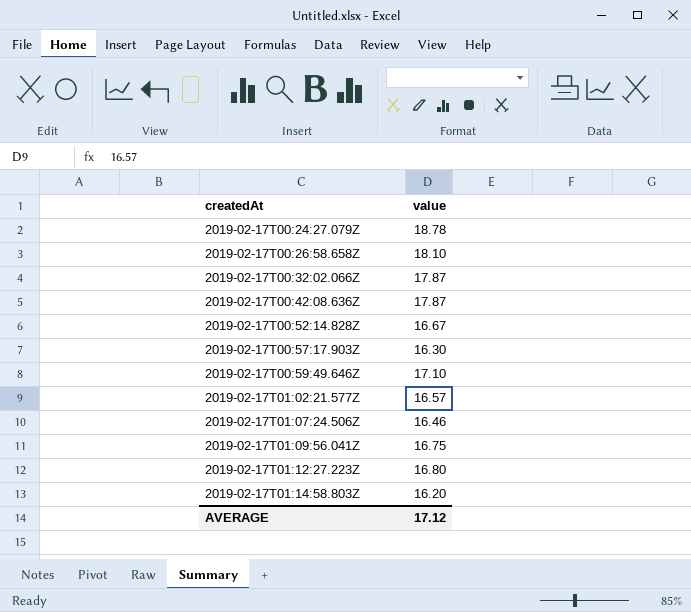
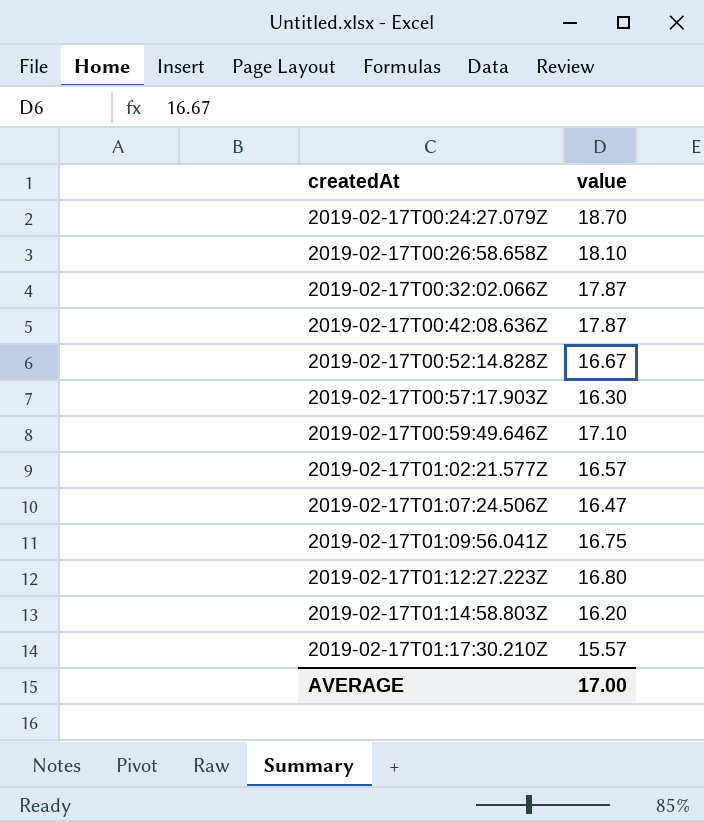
2019-02-17T00:24:27.079Z | value: 18.78 -> 18.70
2019-02-17T01:07:24.506Z | value: 16.46 -> 16.47
row 2019-02-17T01:17:30.210Z: none -> 15.57
AVERAGE | value: 17.12 -> 17.00

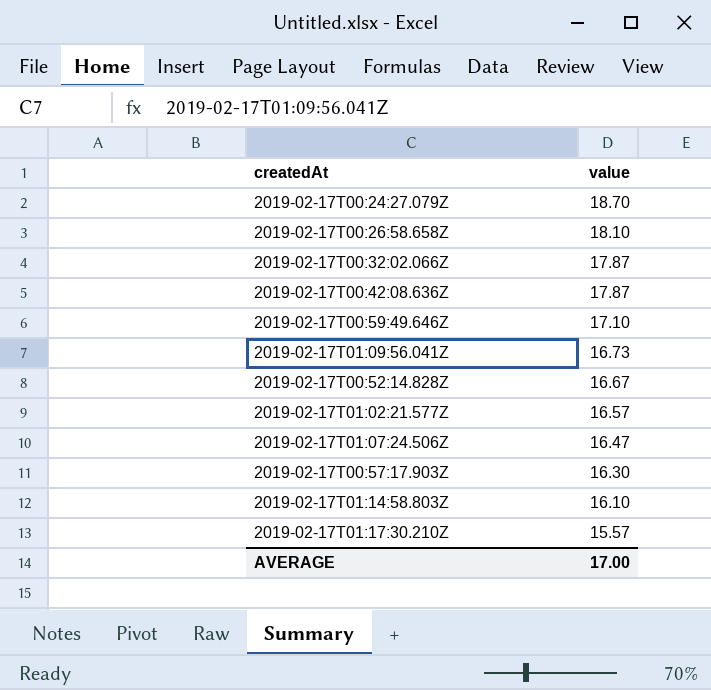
row order: createdAt ascending -> value descending
row 2019-02-17T01:12:27.223Z: 16.80 -> none
2019-02-17T01:09:56.041Z | value: 16.75 -> 16.73
2019-02-17T01:14:58.803Z | value: 16.20 -> 16.10

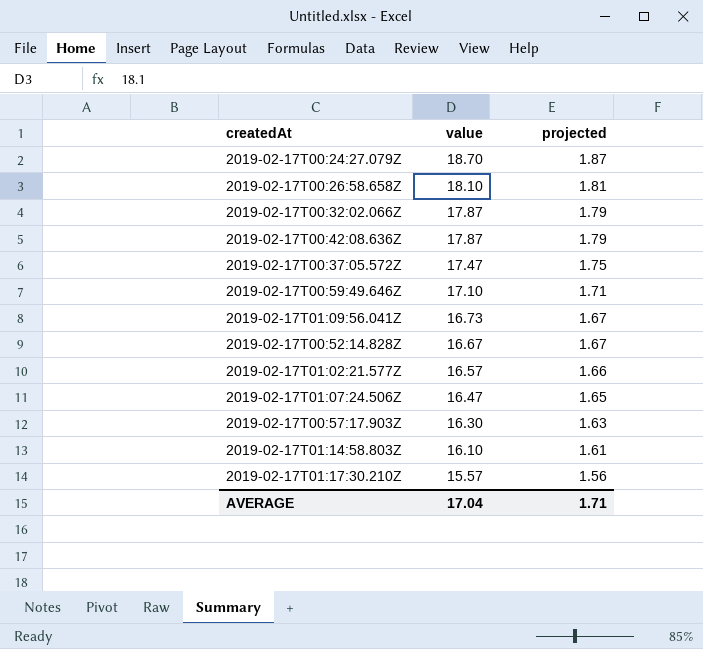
column projected | formula: none -> [value] * 0.1
row 2019-02-17T00:37:05.572Z: none -> 17.47 | 1.75
AVERAGE | value: 17.00 -> 17.04

